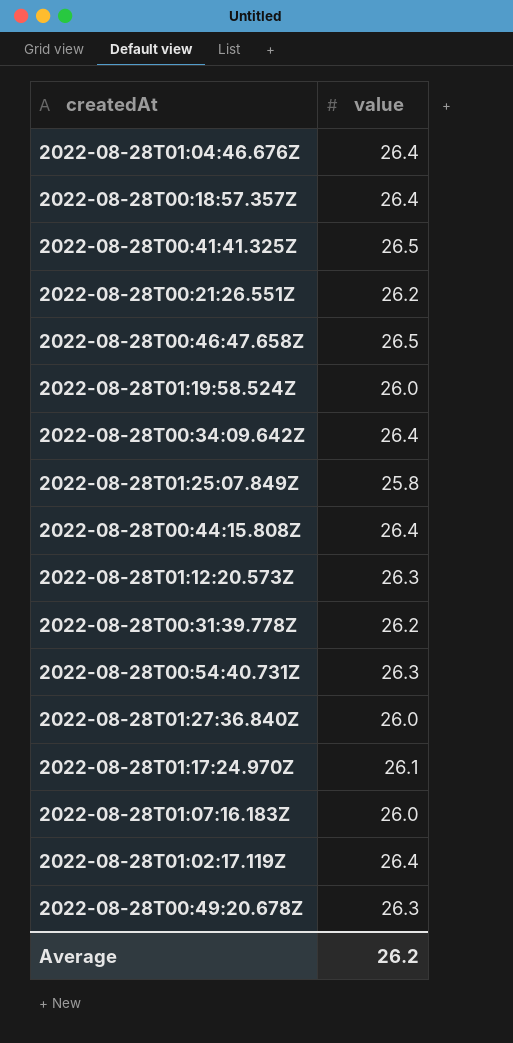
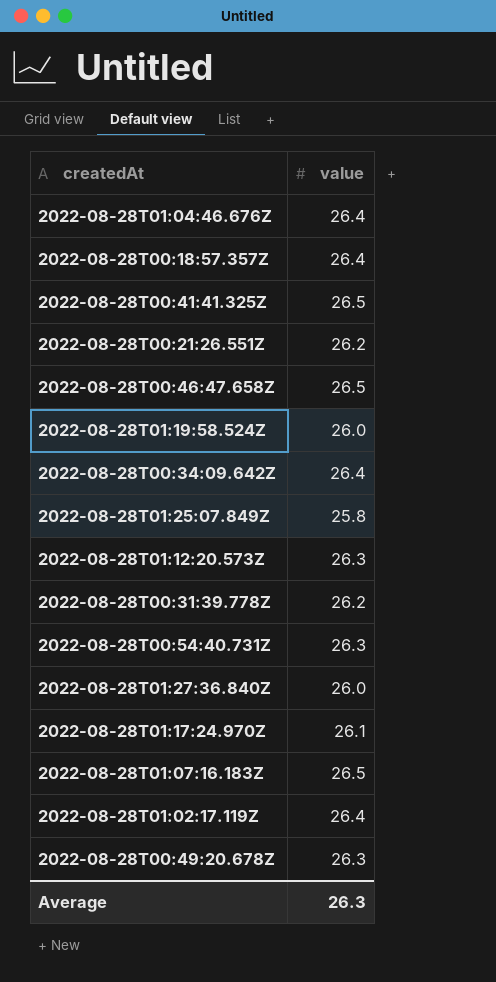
row 2022-08-28T00:44:15.808Z: 26.4 -> none
2022-08-28T01:07:16.183Z | value: 26.0 -> 26.5
Average | value: 26.2 -> 26.3

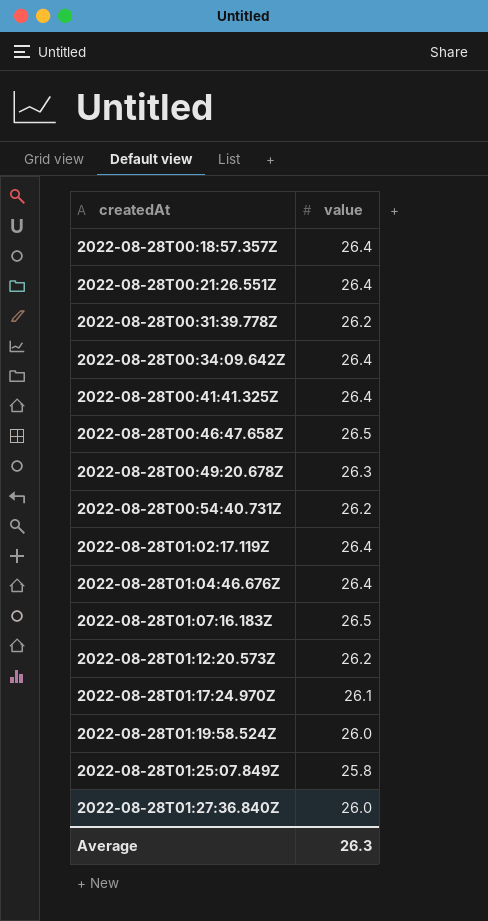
row order: none -> createdAt ascending
2022-08-28T00:21:26.551Z | value: 26.2 -> 26.4
2022-08-28T00:41:41.325Z | value: 26.5 -> 26.4
2022-08-28T00:54:40.731Z | value: 26.3 -> 26.2
2022-08-28T01:12:20.573Z | value: 26.3 -> 26.2

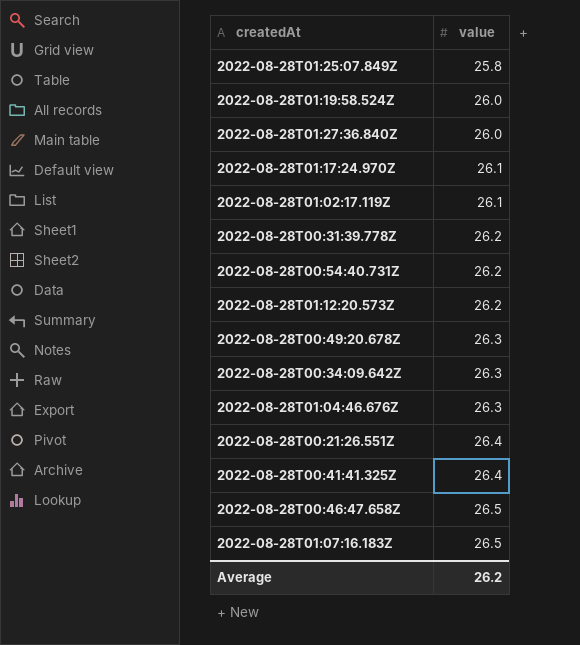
row order: createdAt ascending -> value ascending
row 2022-08-28T00:18:57.357Z: 26.4 -> none
2022-08-28T01:02:17.119Z | value: 26.4 -> 26.1
2022-08-28T00:34:09.642Z | value: 26.4 -> 26.3
2022-08-28T01:04:46.676Z | value: 26.4 -> 26.3
Average | value: 26.3 -> 26.2

